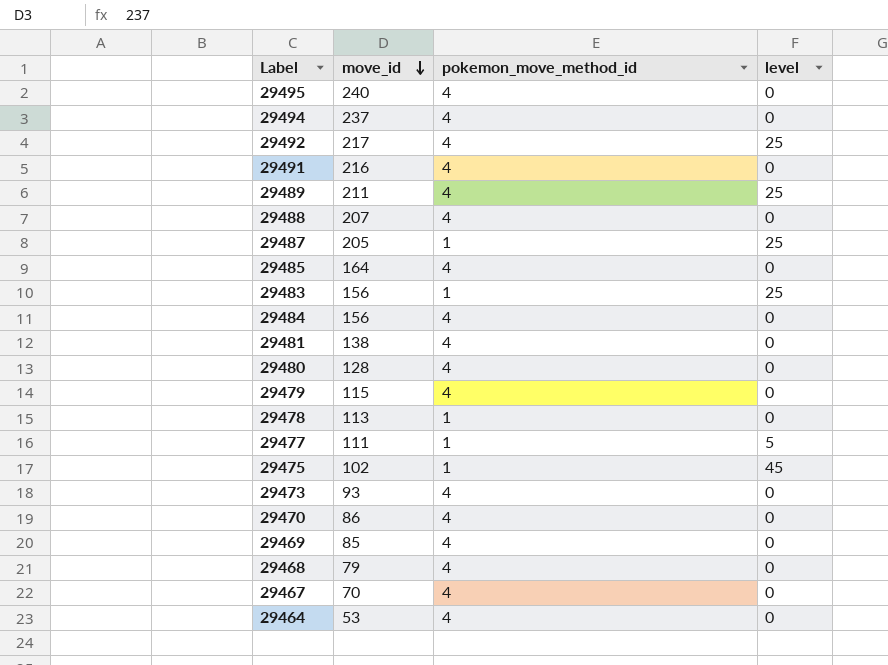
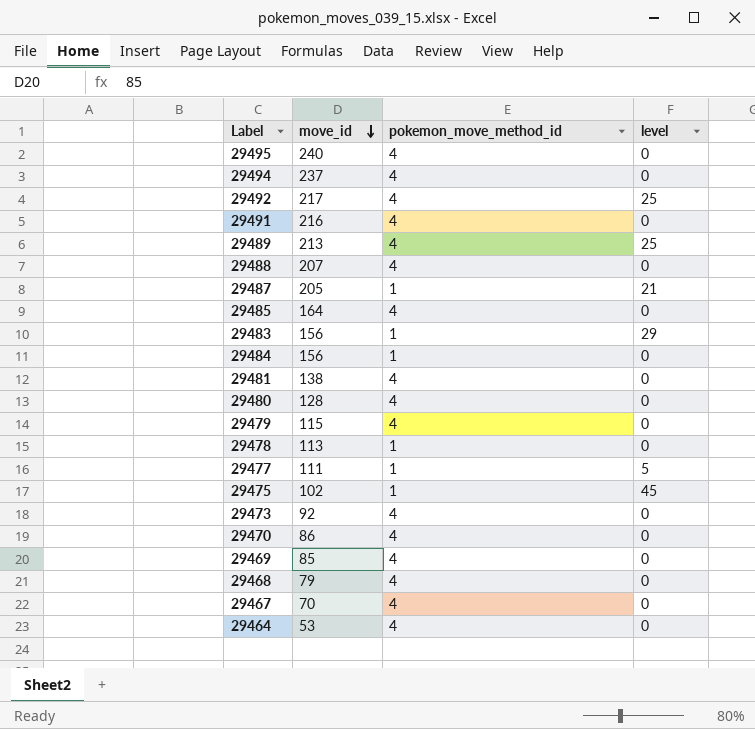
29489 | move_id: 211 -> 213
29487 | level: 25 -> 21
29483 | level: 25 -> 29
29484 | pokemon_move_method_id: 4 -> 1
29473 | move_id: 93 -> 92

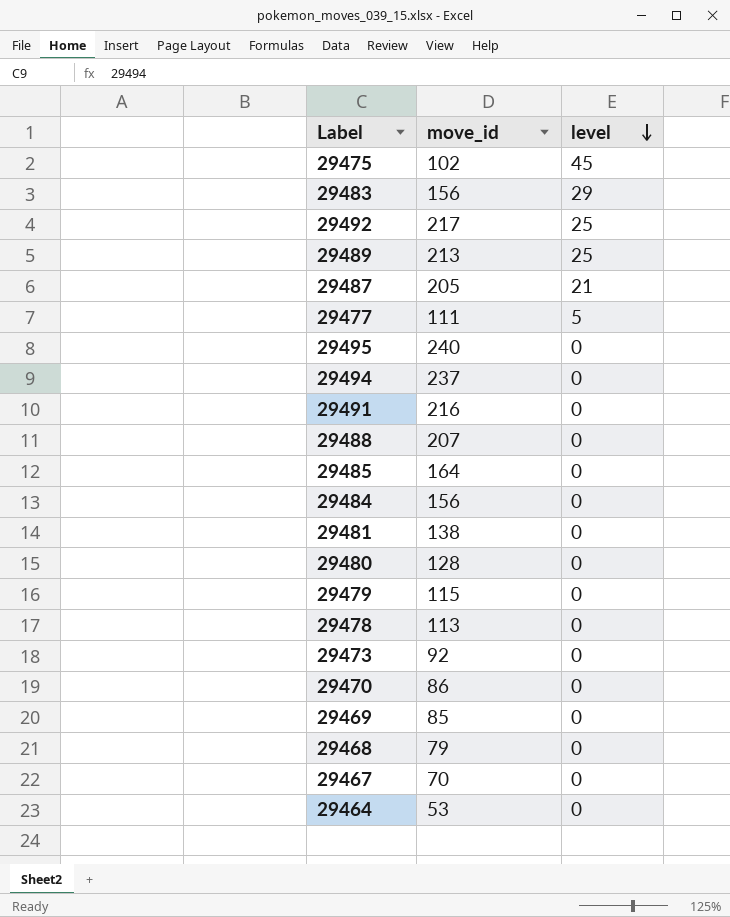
row order: move_id descending -> level descending
column pokemon_move_method_id | position: 3 -> none

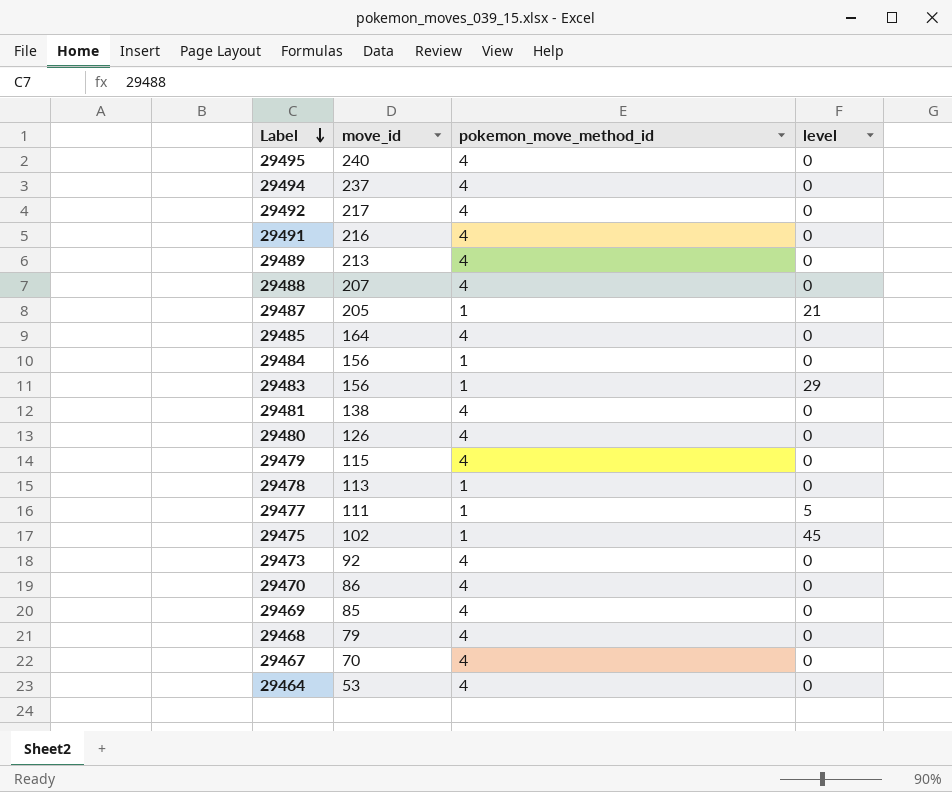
row order: level descending -> Label descending
column pokemon_move_method_id | position: none -> 3
29492 | level: 25 -> 0
29489 | level: 25 -> 0
29480 | move_id: 128 -> 126

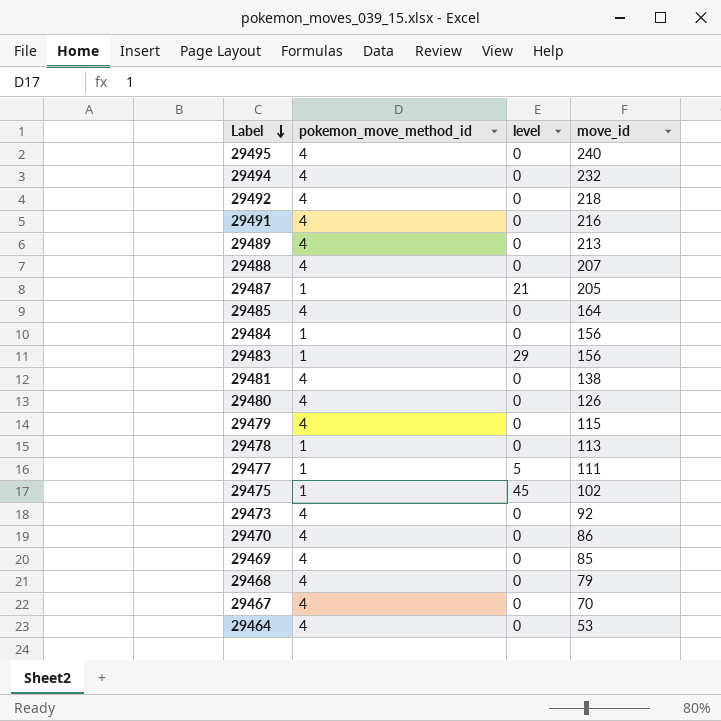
column move_id | position: 2 -> 4
29494 | move_id: 237 -> 232
29492 | move_id: 217 -> 218

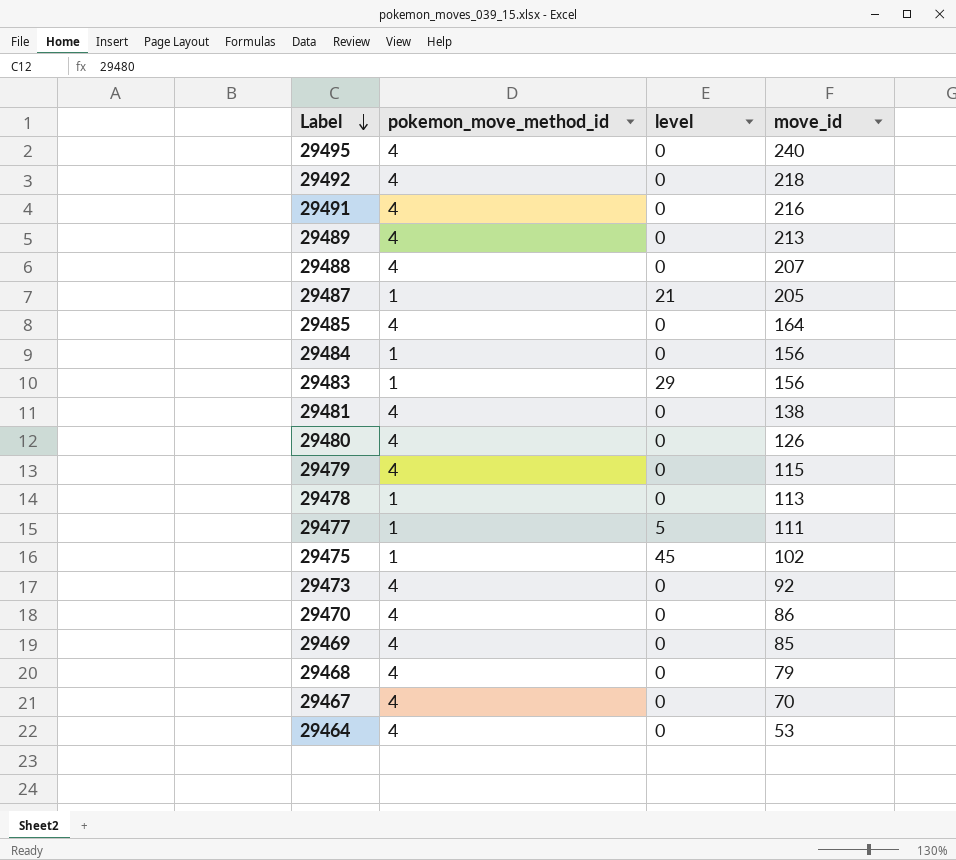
row 29494: 4 | 0 | 232 -> none

